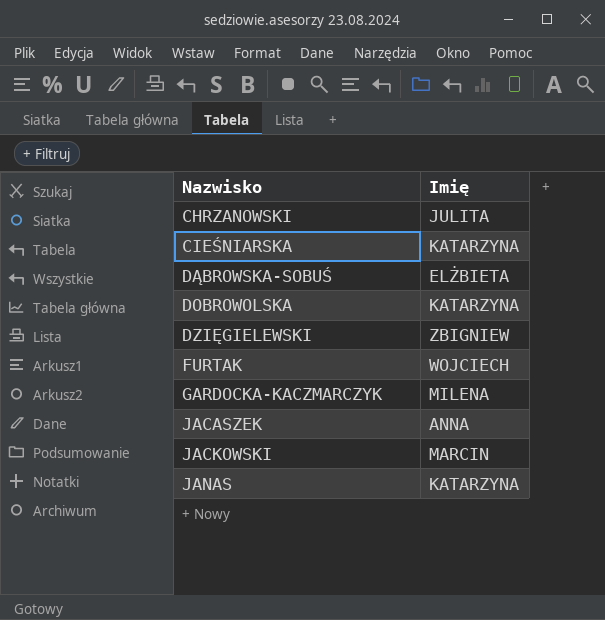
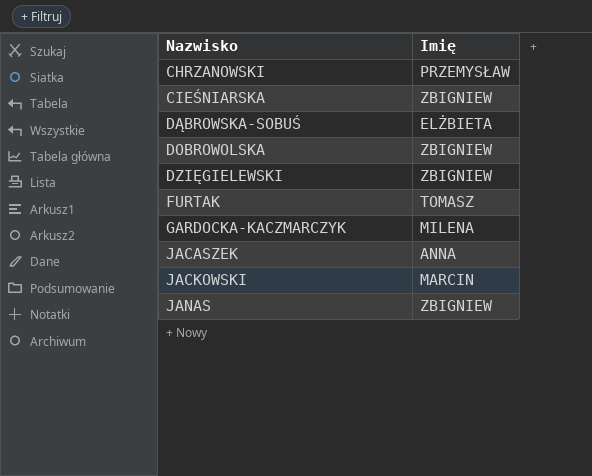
CHRZANOWSKI | Imię: JULITA -> PRZEMYSŁAW
CIEŚNIARSKA | Imię: KATARZYNA -> ZBIGNIEW
DOBROWOLSKA | Imię: KATARZYNA -> ZBIGNIEW
FURTAK | Imię: WOJCIECH -> TOMASZ
JANAS | Imię: KATARZYNA -> ZBIGNIEW

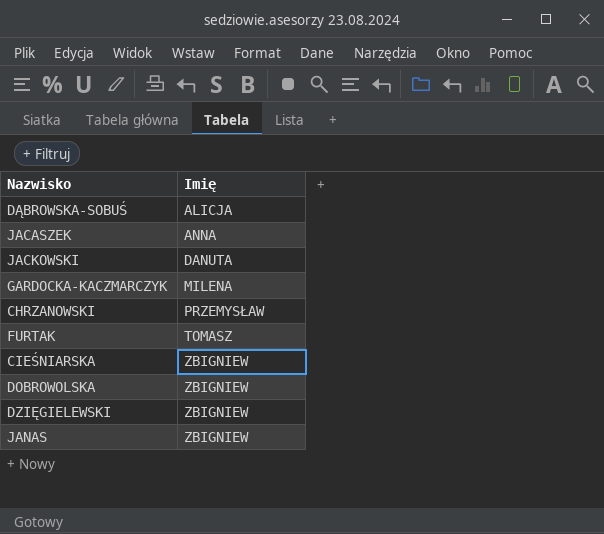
row order: Nazwisko ascending -> Imię ascending
DĄBROWSKA-SOBUŚ | Imię: ELŻBIETA -> ALICJA
JACKOWSKI | Imię: MARCIN -> DANUTA

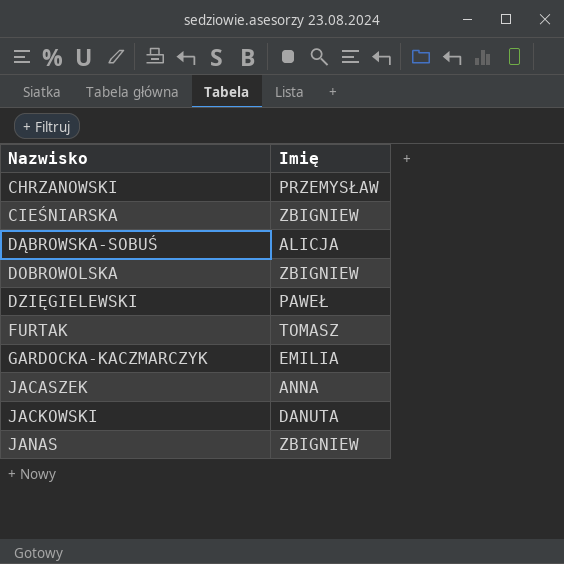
row order: Imię ascending -> Nazwisko ascending
DZIĘGIELEWSKI | Imię: ZBIGNIEW -> PAWEŁ
GARDOCKA-KACZMARCZYK | Imię: MILENA -> EMILIA

